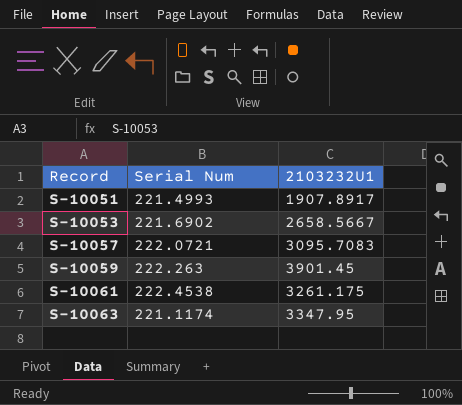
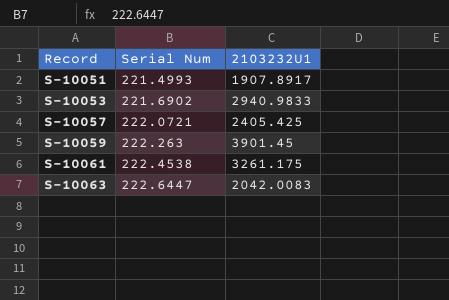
S-10053 | 2103232U1: 2658.5667 -> 2940.9833
S-10057 | 2103232U1: 3095.7083 -> 2405.425
S-10063 | Serial Num: 221.1174 -> 222.6447
S-10063 | 2103232U1: 3347.95 -> 2042.0083

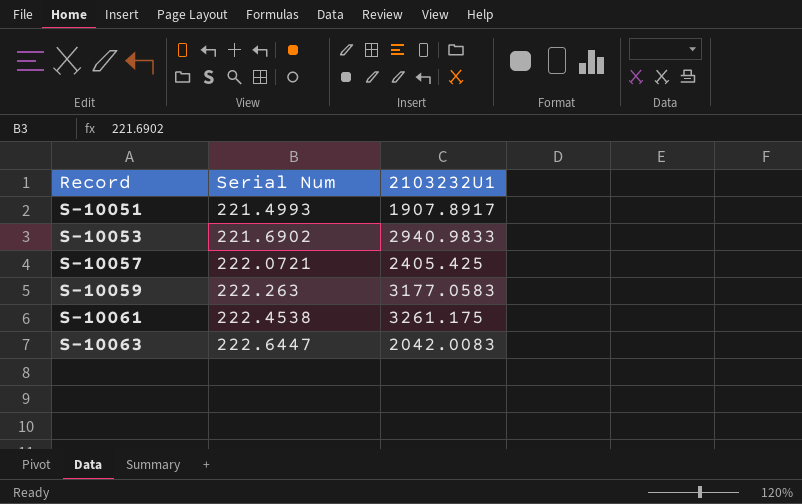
S-10059 | 2103232U1: 3901.45 -> 3177.0583

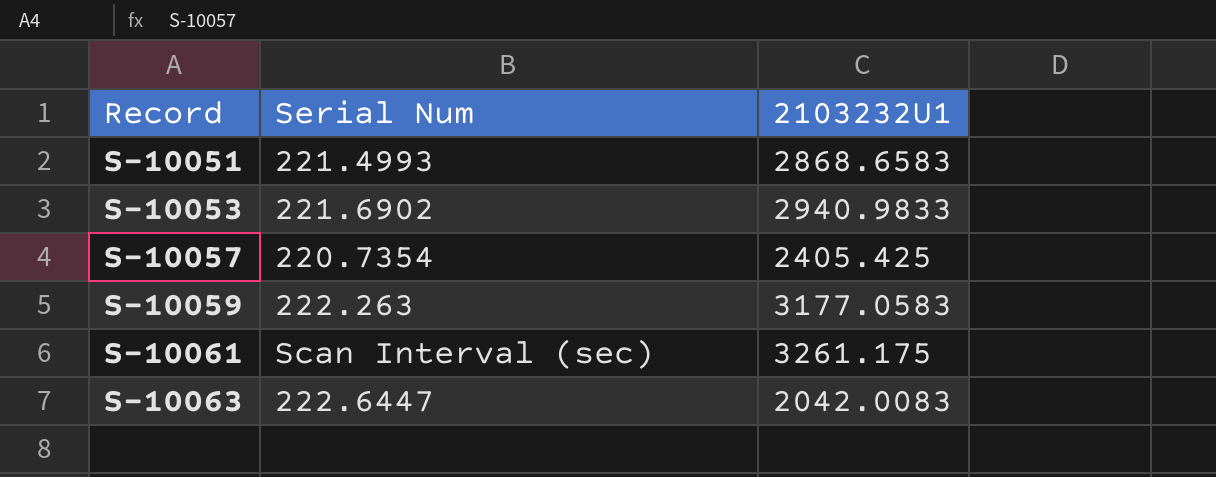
S-10051 | 2103232U1: 1907.8917 -> 2868.6583
S-10057 | Serial Num: 222.0721 -> 220.7354
S-10061 | Serial Num: 222.4538 -> Scan Interval (sec)

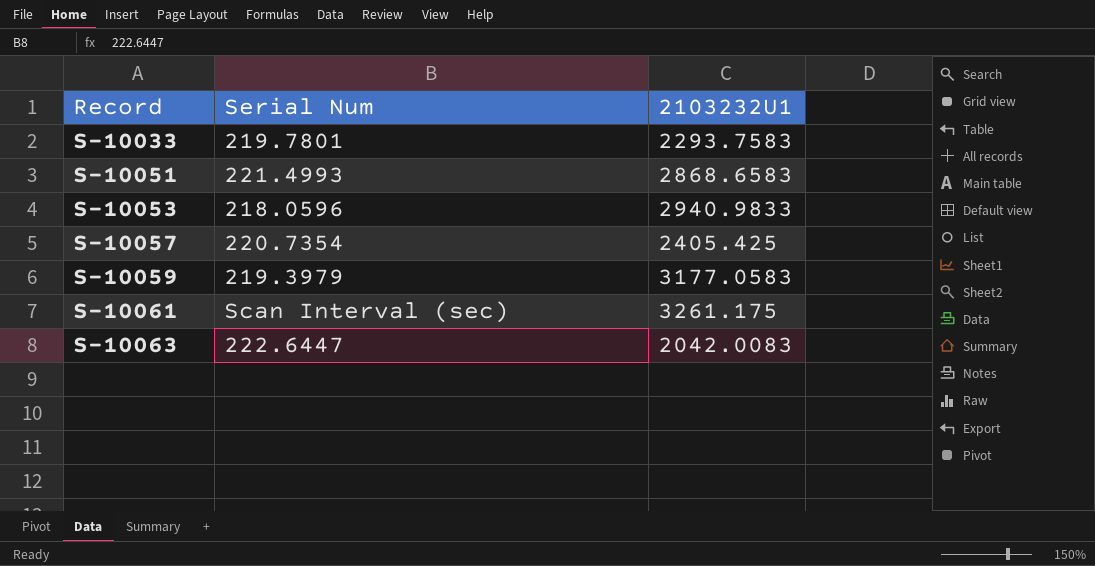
row S-10033: none -> 219.7801 | 2293.7583
S-10053 | Serial Num: 221.6902 -> 218.0596
S-10059 | Serial Num: 222.263 -> 219.3979

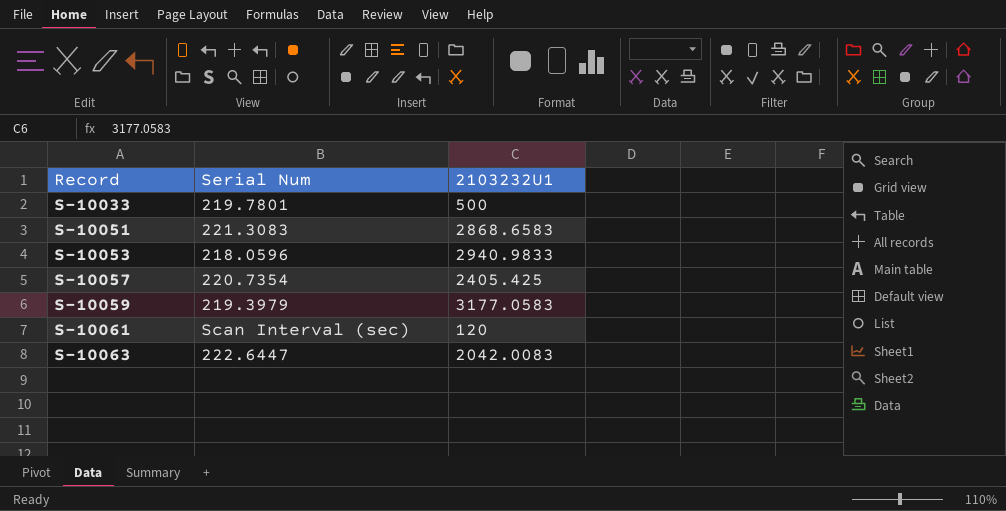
S-10033 | 2103232U1: 2293.7583 -> 500
S-10051 | Serial Num: 221.4993 -> 221.3083
S-10061 | 2103232U1: 3261.175 -> 120

